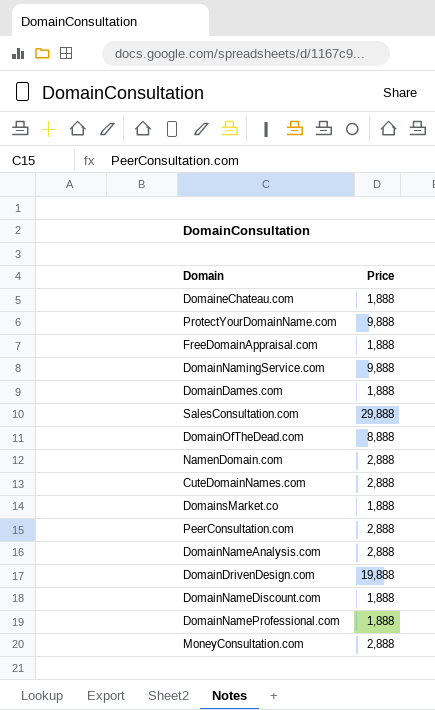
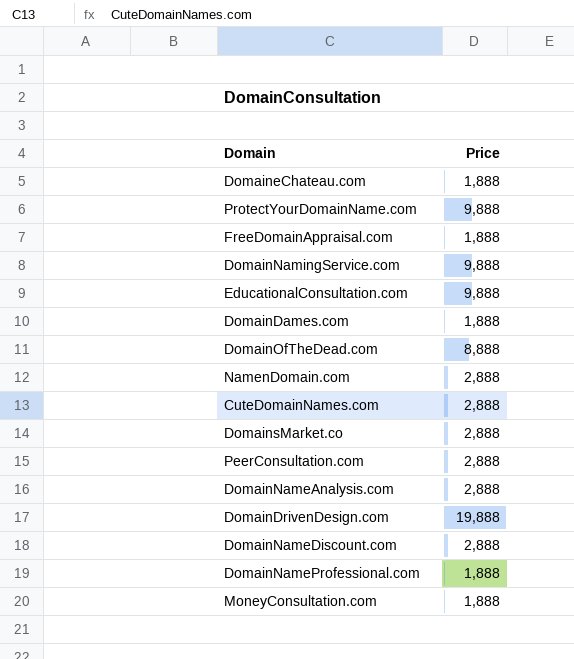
row SalesConsultation.com: 29,888 -> none
row EducationalConsultation.com: none -> 9,888
DomainsMarket.co | Price: 1,888 -> 2,888
DomainNameDiscount.com | Price: 1,888 -> 2,888
MoneyConsultation.com | Price: 2,888 -> 1,888

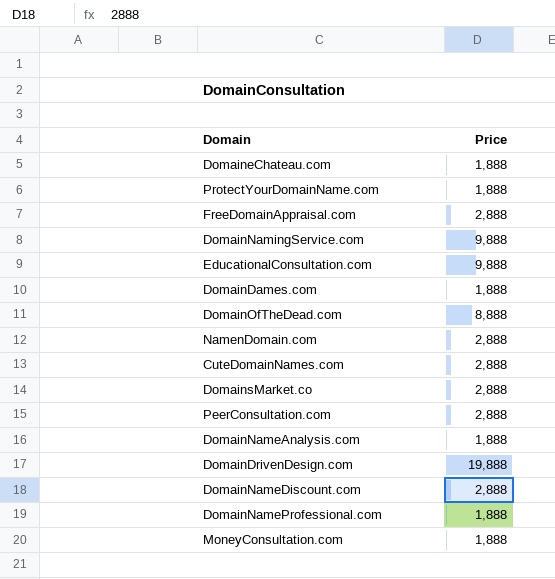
ProtectYourDomainName.com | Price: 9,888 -> 1,888
FreeDomainAppraisal.com | Price: 1,888 -> 2,888
DomainNameAnalysis.com | Price: 2,888 -> 1,888

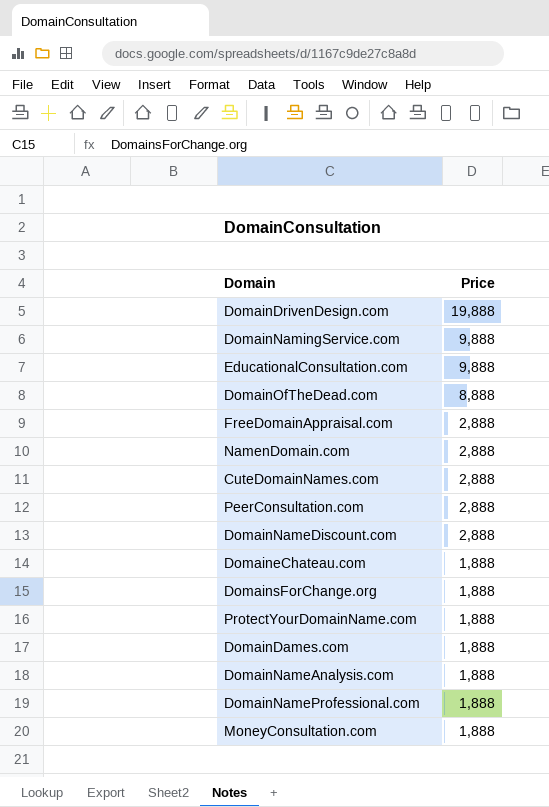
row order: none -> Price descending
row DomainsMarket.co: 2,888 -> none
row DomainsForChange.org: none -> 1,888

